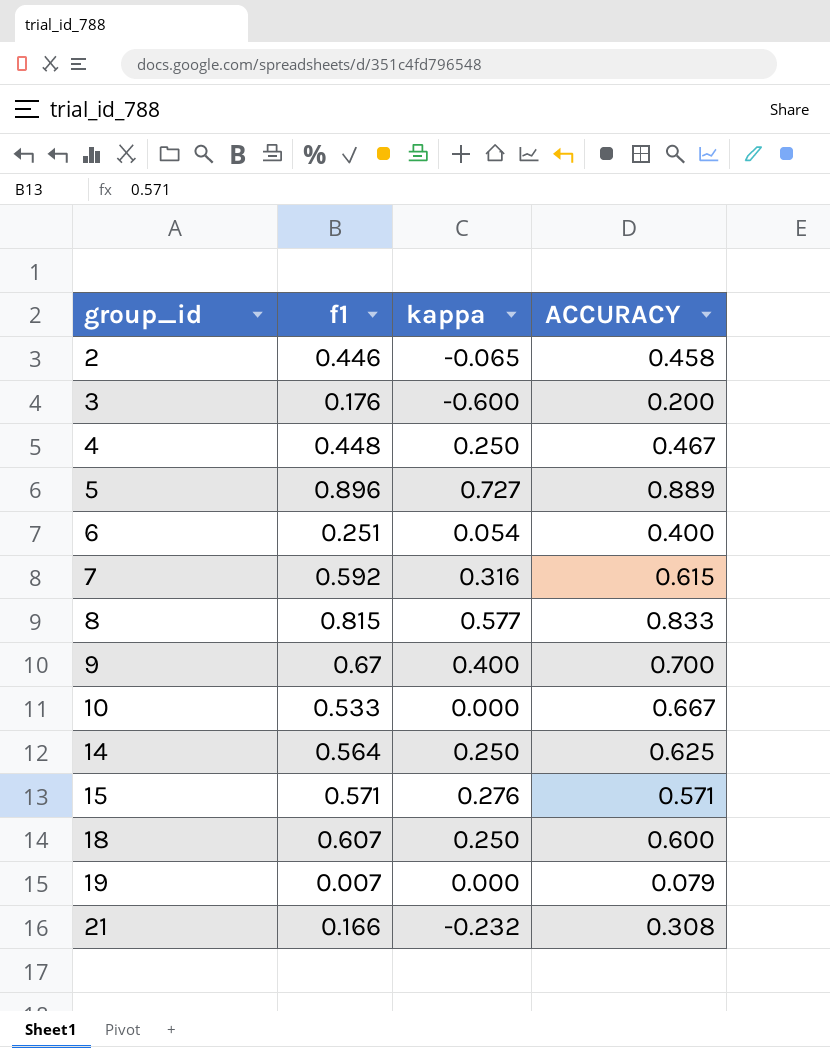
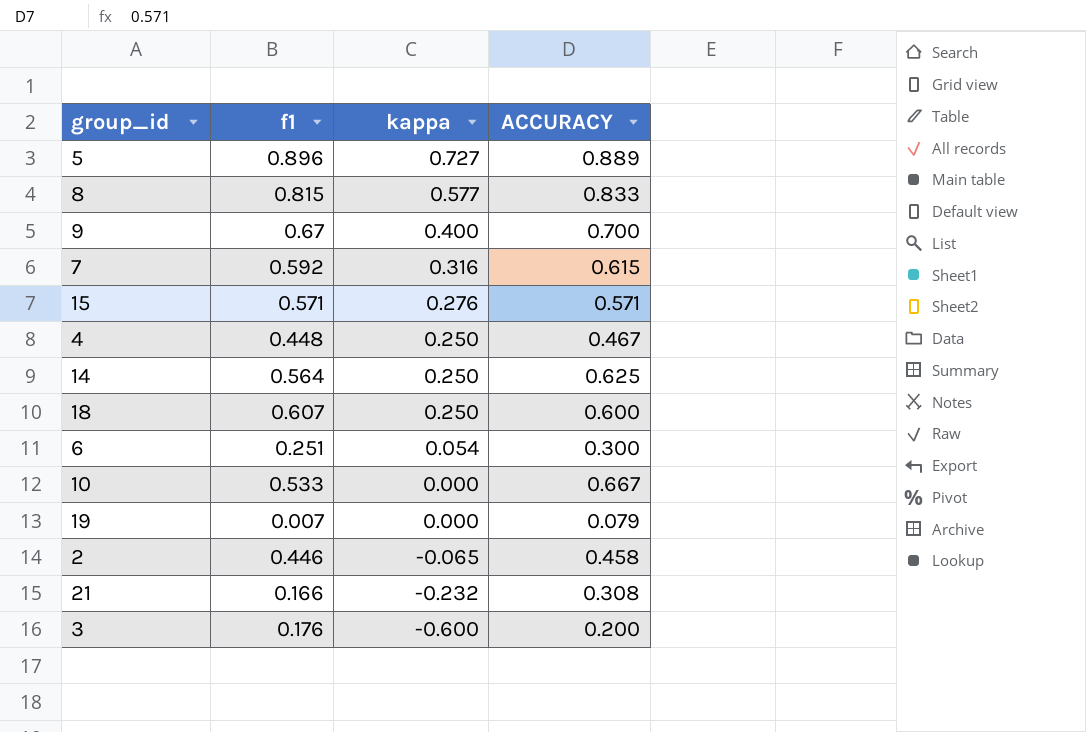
row order: group_id ascending -> kappa descending
6 | ACCURACY: 0.400 -> 0.300

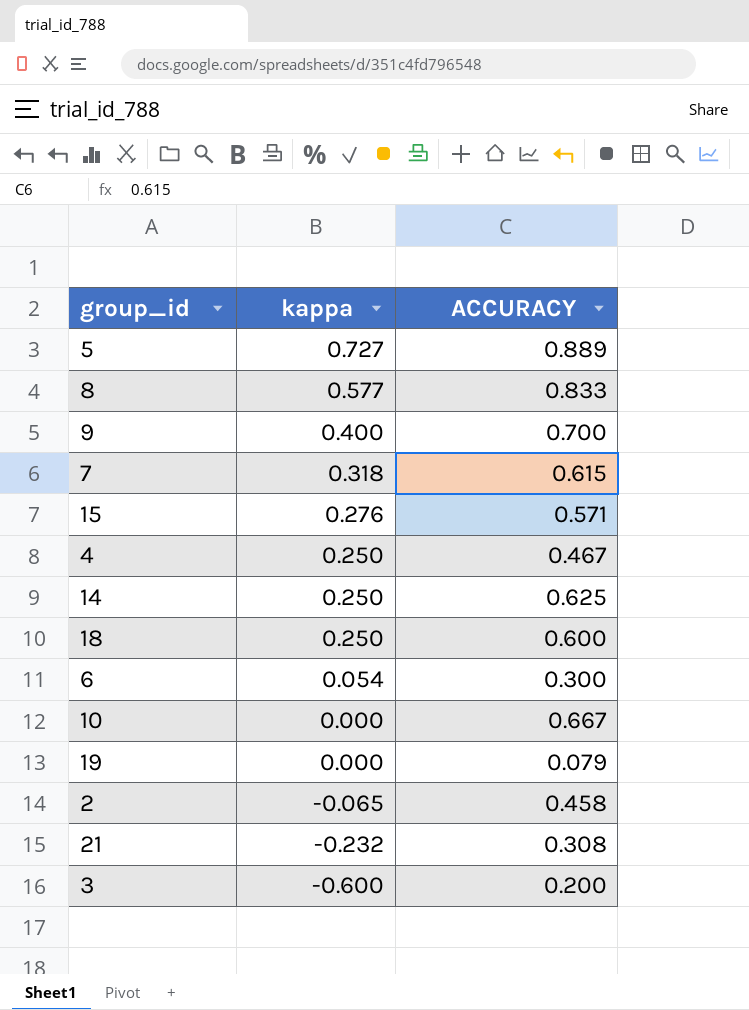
column f1 | position: 2 -> none
7 | kappa: 0.316 -> 0.318

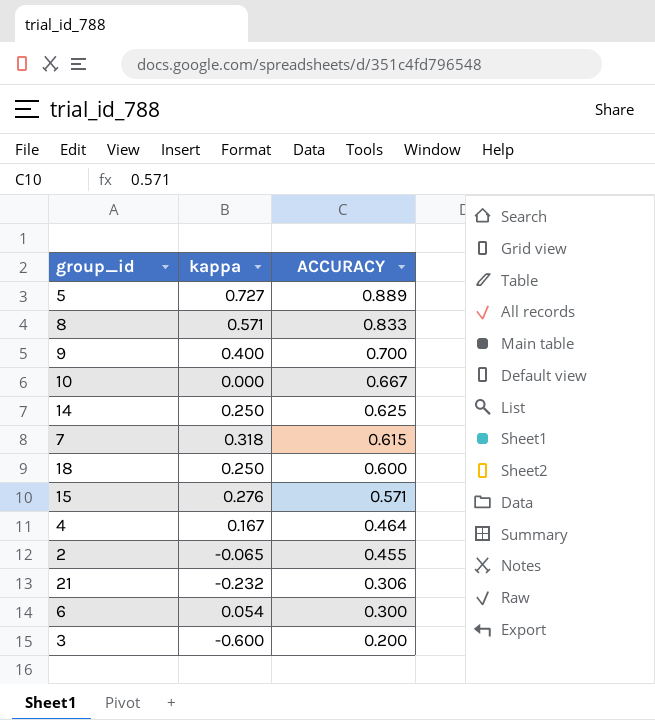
row order: kappa descending -> ACCURACY descending
row 19: 0.000 | 0.079 -> none
8 | kappa: 0.577 -> 0.571
4 | kappa: 0.250 -> 0.167
4 | ACCURACY: 0.467 -> 0.464
2 | ACCURACY: 0.458 -> 0.455
21 | ACCURACY: 0.308 -> 0.306

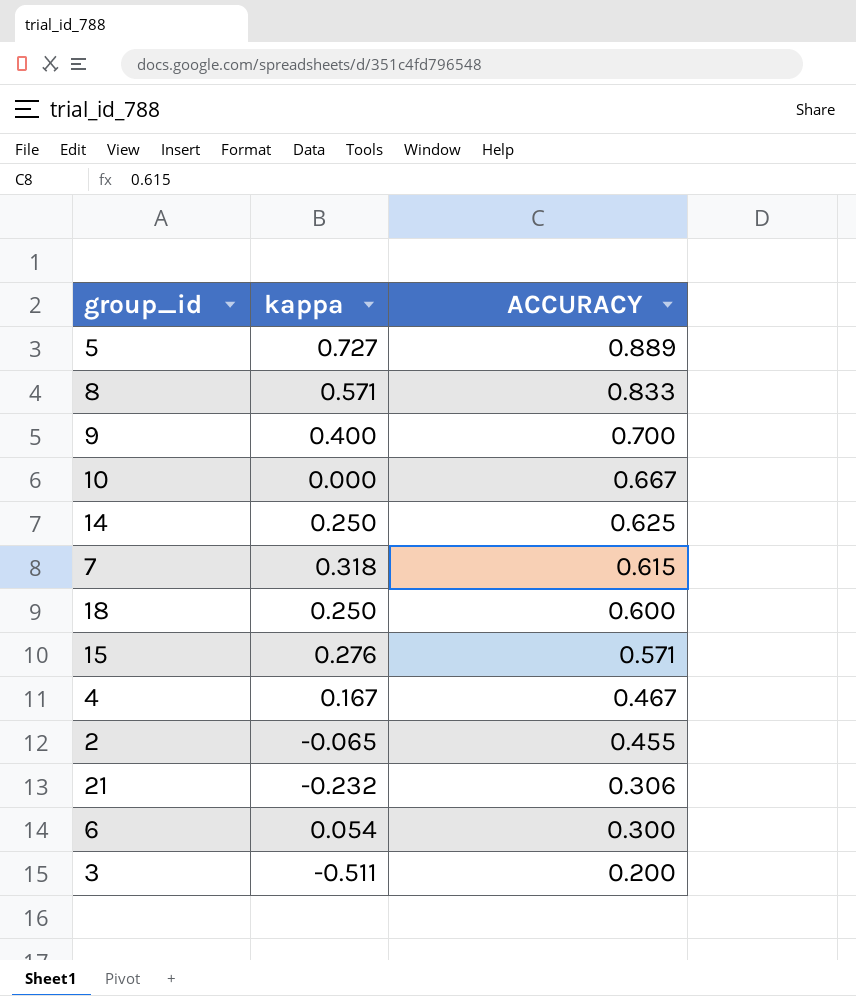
4 | ACCURACY: 0.464 -> 0.467
3 | kappa: -0.600 -> -0.511

